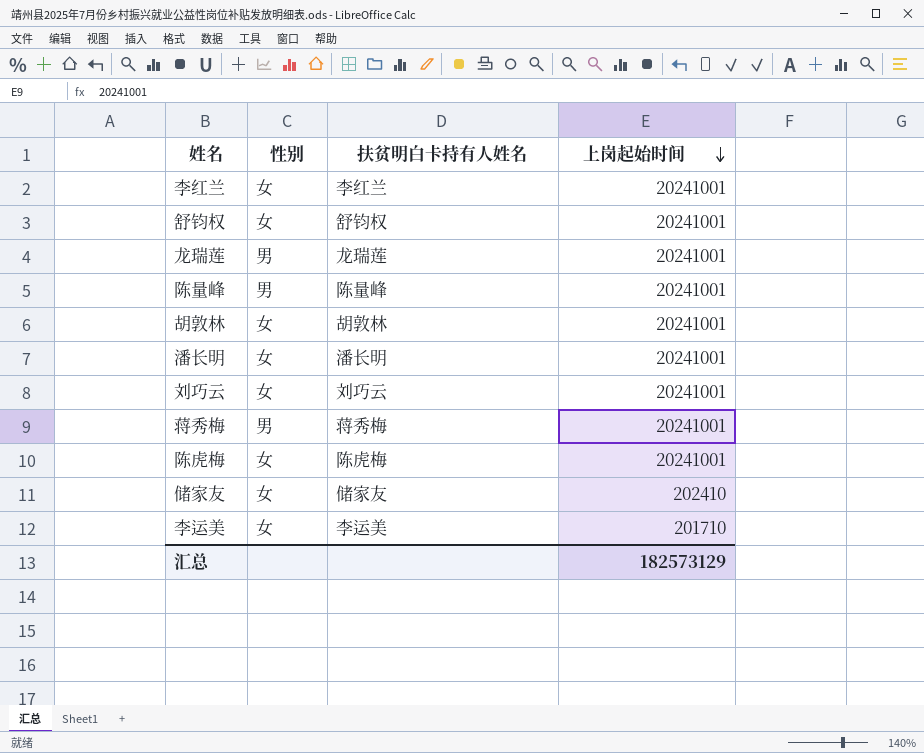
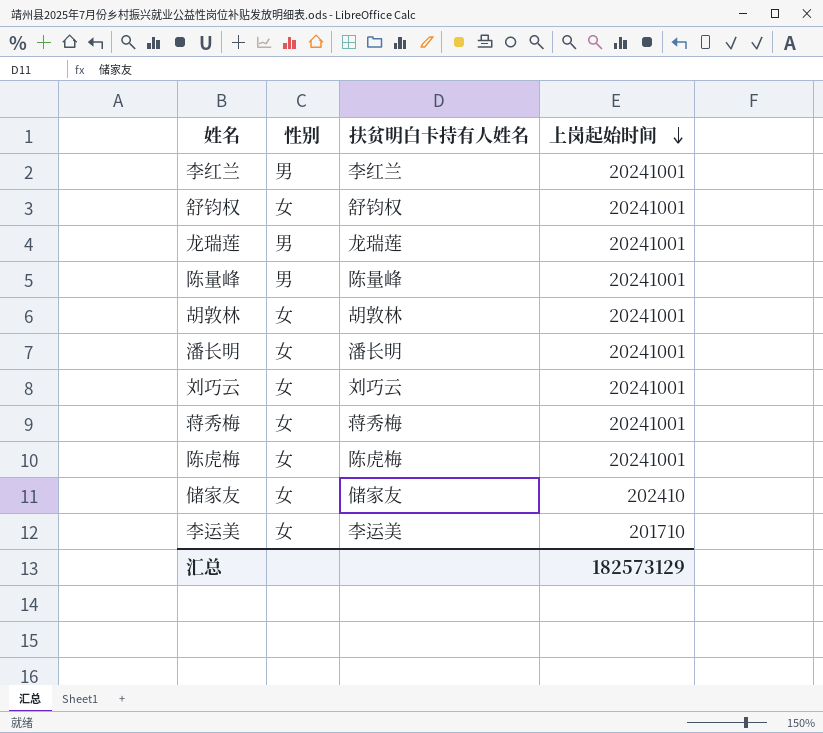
李红兰 | 性别: 女 -> 男
蒋秀梅 | 性别: 男 -> 女

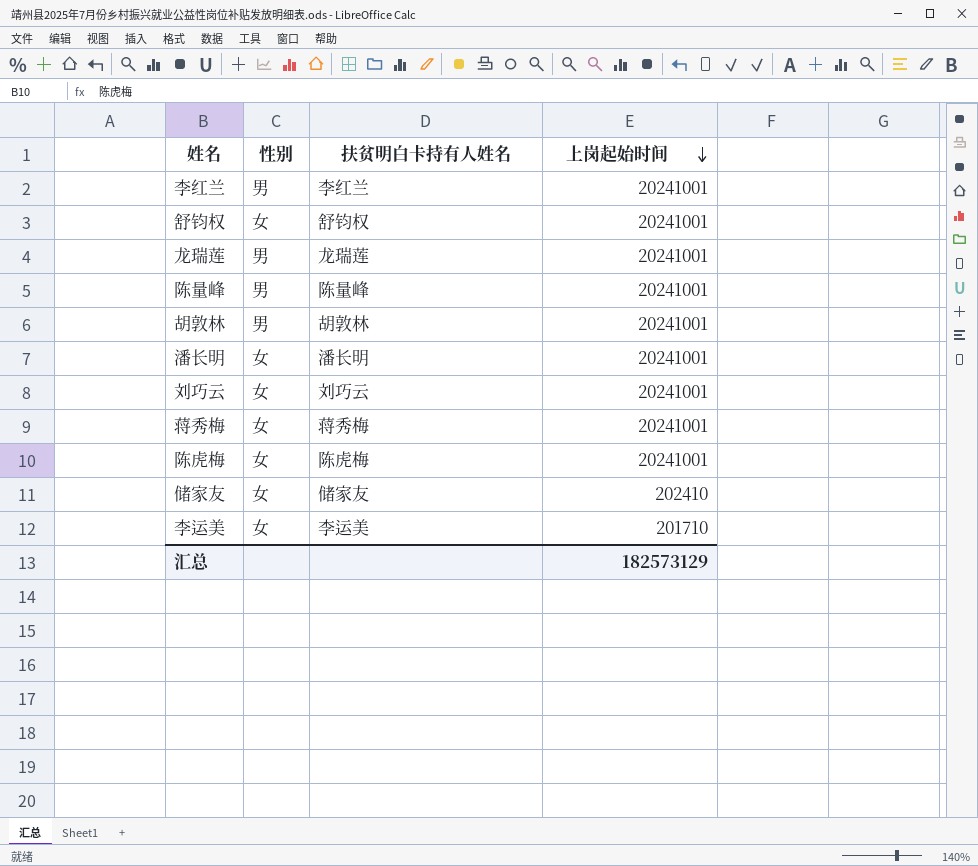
胡敦林 | 性别: 女 -> 男

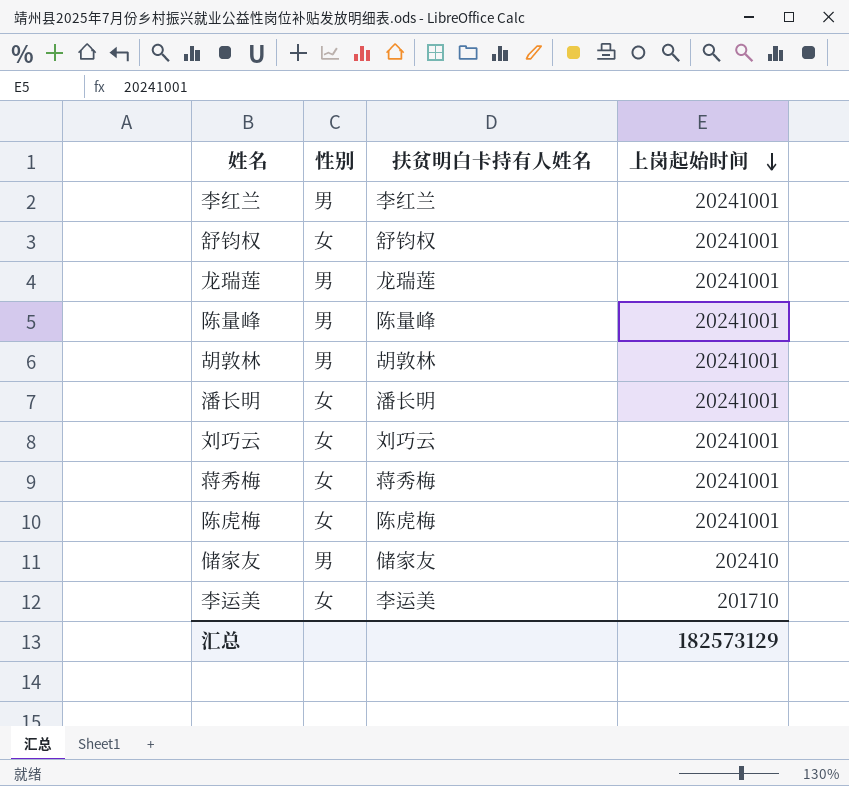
储家友 | 性别: 女 -> 男

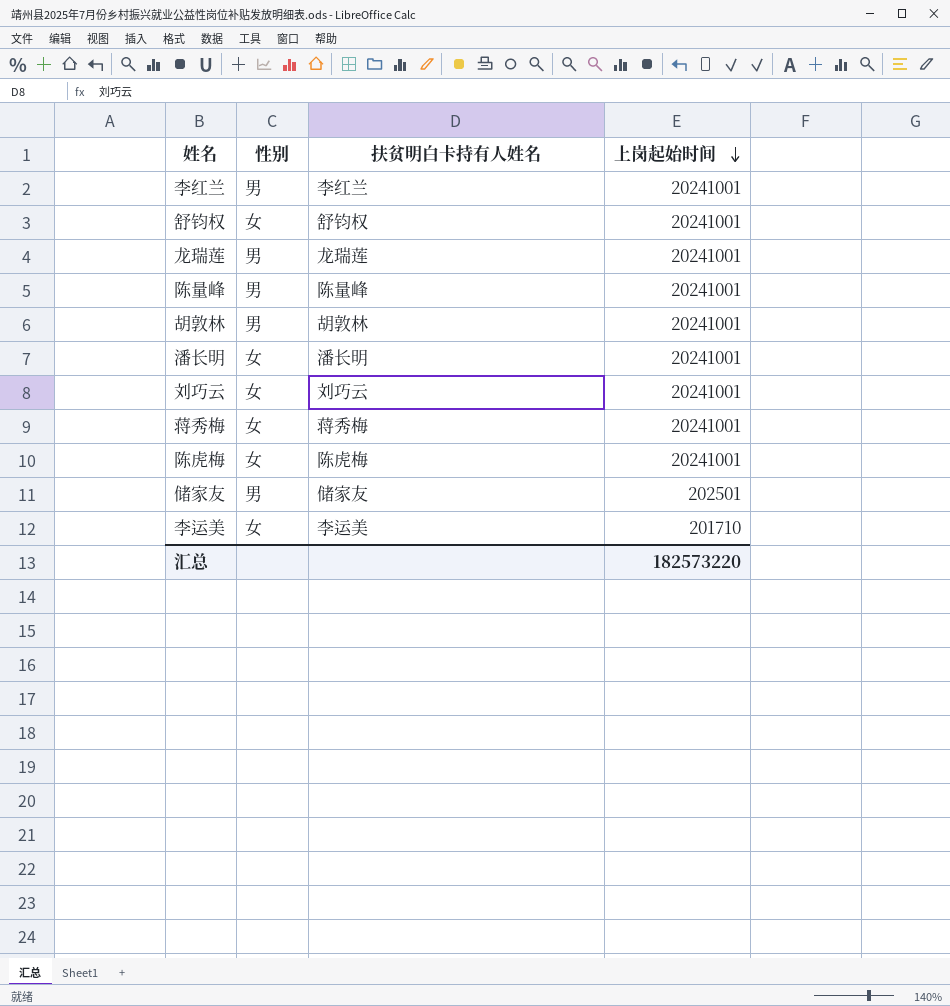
储家友 | 上岗起始时间: 202410 -> 202501
汇总 | 上岗起始时间: 182573129 -> 182573220

